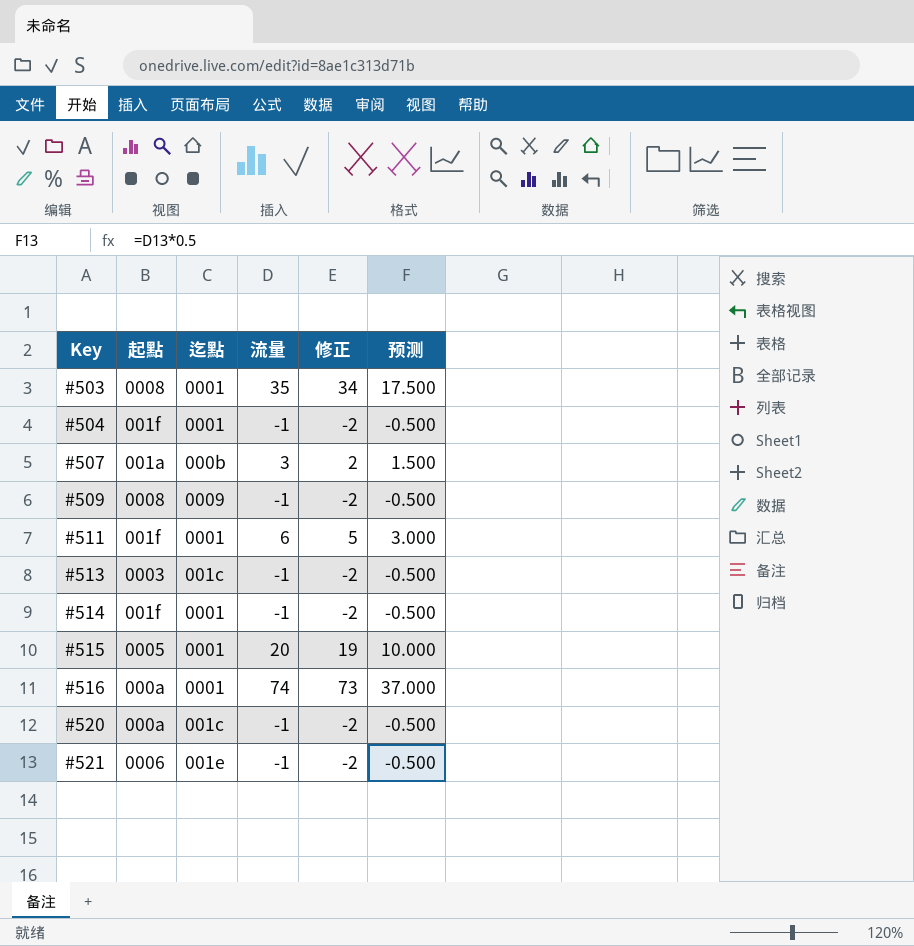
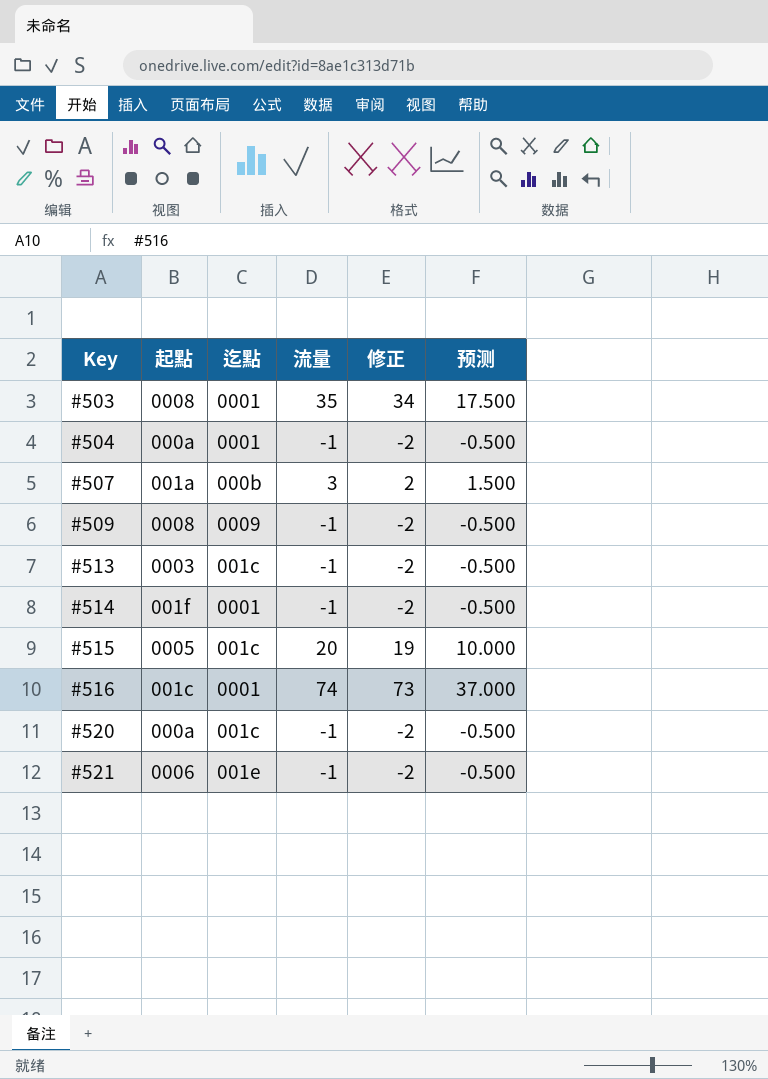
row #511: 001f | 0001 | 6 | 5 | 3.000 -> none
#504 | 起點: 001f -> 000a
#515 | 迄點: 0001 -> 001c
#516 | 起點: 000a -> 001c

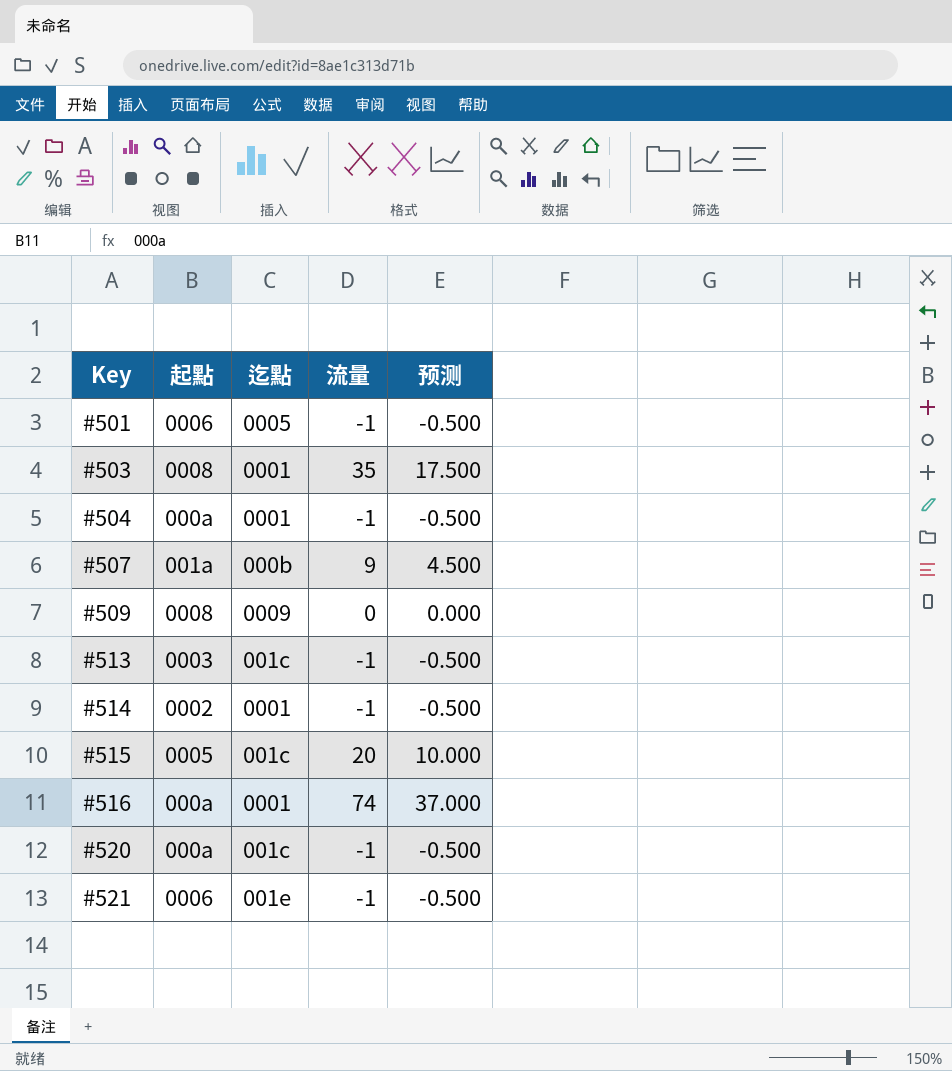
column 修正 | formula: [流量] - 1 -> none
row #501: none -> 0006 | 0005 | -1 | -0.500
#507 | 流量: 3 -> 9
#507 | 预测: 1.500 -> 4.500
#509 | 流量: -1 -> 0
#509 | 预测: -0.500 -> 0.000
#514 | 起點: 001f -> 0002
#516 | 起點: 001c -> 000a

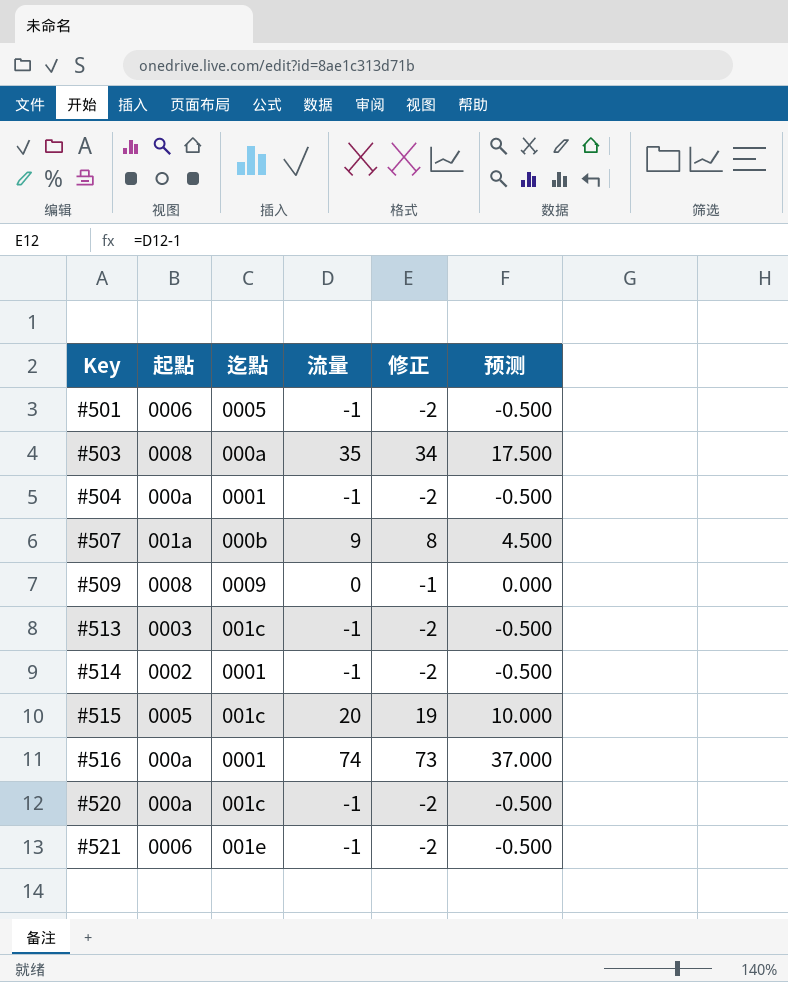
column 修正 | formula: none -> [流量] - 1
#503 | 迄點: 0001 -> 000a

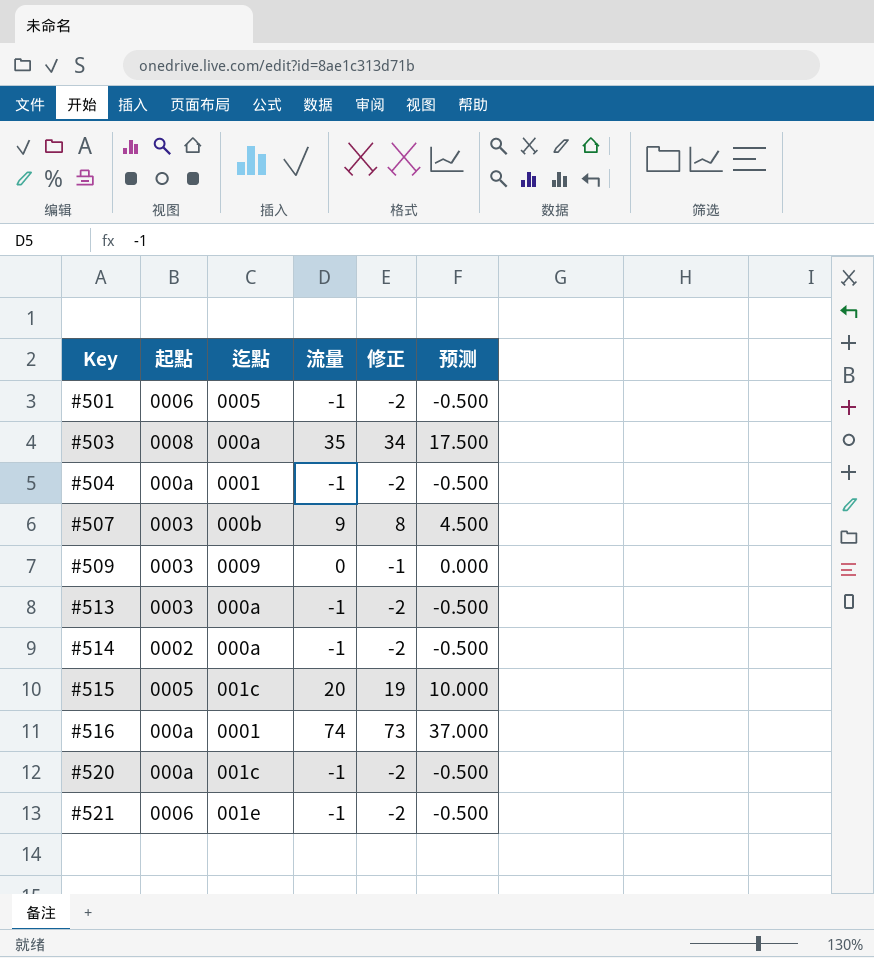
#507 | 起點: 001a -> 0003
#509 | 起點: 0008 -> 0003
#513 | 迄點: 001c -> 000a
#514 | 迄點: 0001 -> 000a

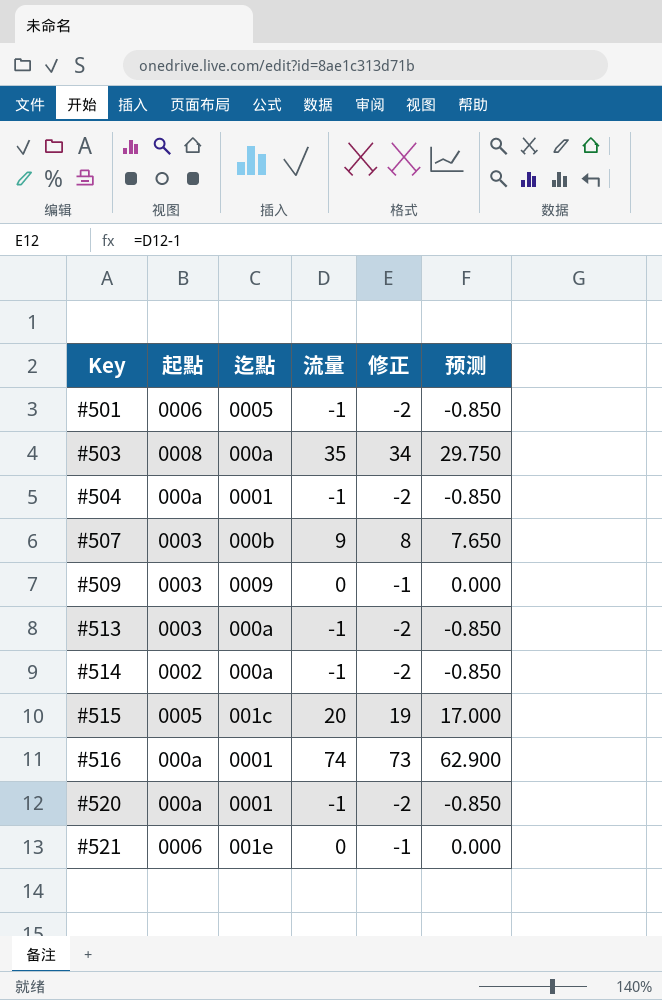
column 预测 | formula: [流量] * 0.5 -> [流量] * 0.85
#520 | 迄點: 001c -> 0001
#521 | 流量: -1 -> 0
#521 | 修正: -2 -> -1

